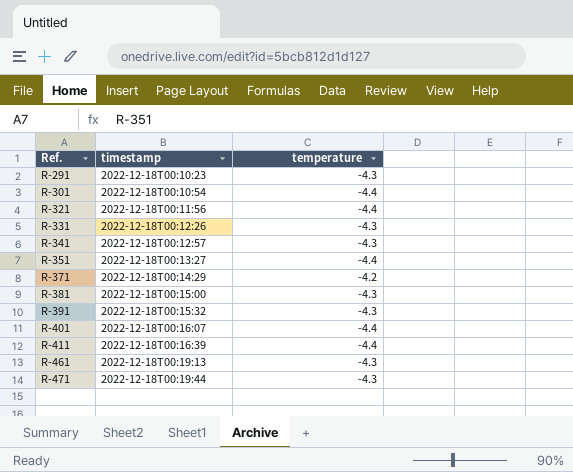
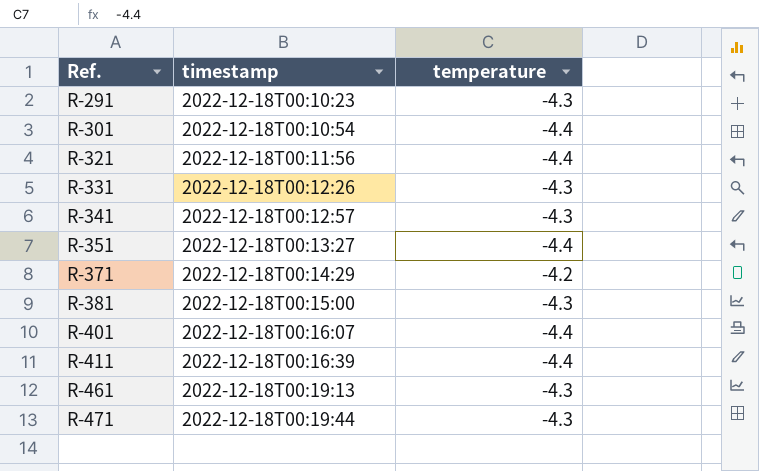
row R-391: 2022-12-18T00:15:32 | -4.3 -> none

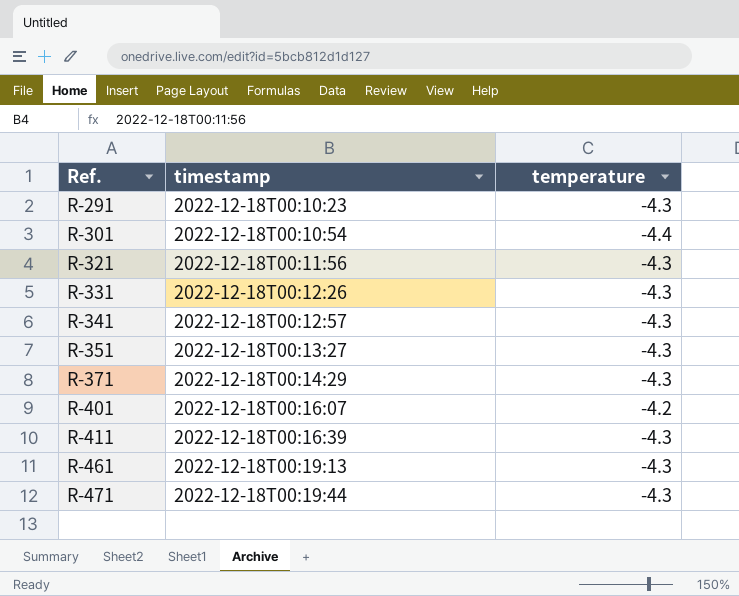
row R-381: 2022-12-18T00:15:00 | -4.3 -> none
R-321 | temperature: -4.4 -> -4.3
R-351 | temperature: -4.4 -> -4.3
R-371 | temperature: -4.2 -> -4.3
R-401 | temperature: -4.4 -> -4.2
R-411 | temperature: -4.4 -> -4.3

